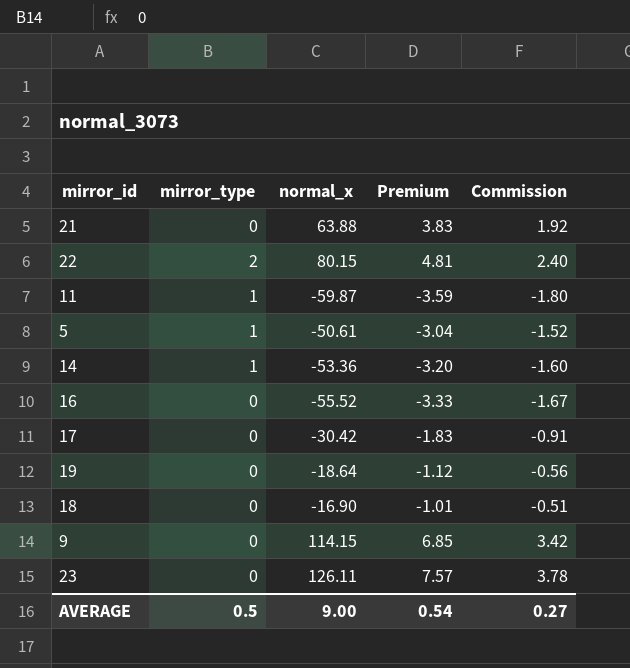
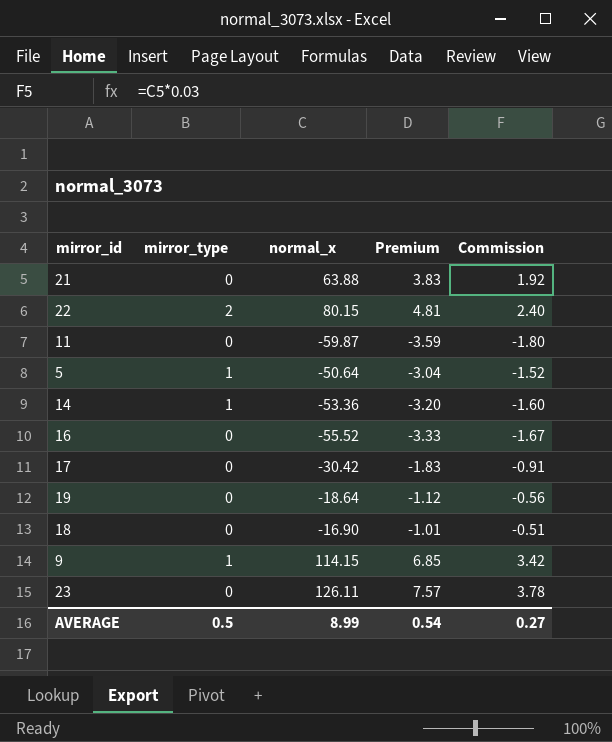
11 | mirror_type: 1 -> 0
5 | normal_x: -50.61 -> -50.64
9 | mirror_type: 0 -> 1
AVERAGE | normal_x: 9.00 -> 8.99

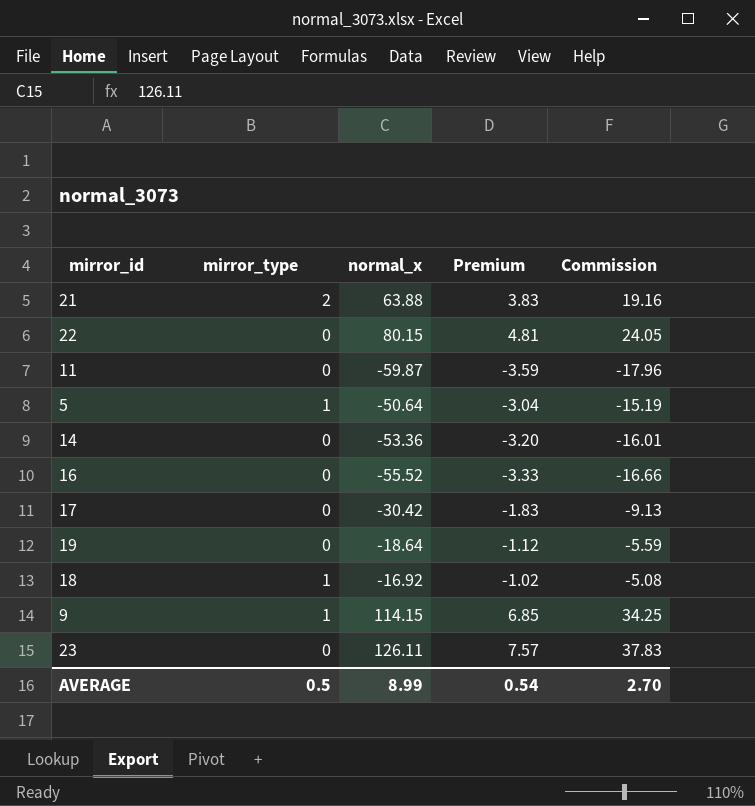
column Commission | formula: [normal_x] * 0.03 -> [normal_x] * 0.3
21 | mirror_type: 0 -> 2
22 | mirror_type: 2 -> 0
14 | mirror_type: 1 -> 0
18 | mirror_type: 0 -> 1
18 | normal_x: -16.90 -> -16.92
18 | Premium: -1.01 -> -1.02
AVERAGE | Commission: 0.27 -> 2.70

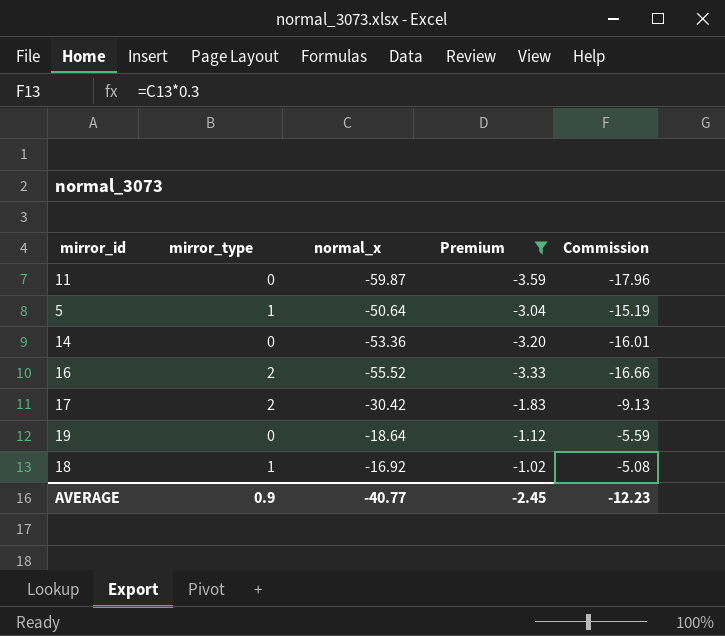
filter: none -> Premium <= -1.02
16 | mirror_type: 0 -> 2
17 | mirror_type: 0 -> 2
AVERAGE | mirror_type: 0.5 -> 0.9
AVERAGE | normal_x: 8.99 -> -40.77
AVERAGE | Premium: 0.54 -> -2.45
AVERAGE | Commission: 2.70 -> -12.23

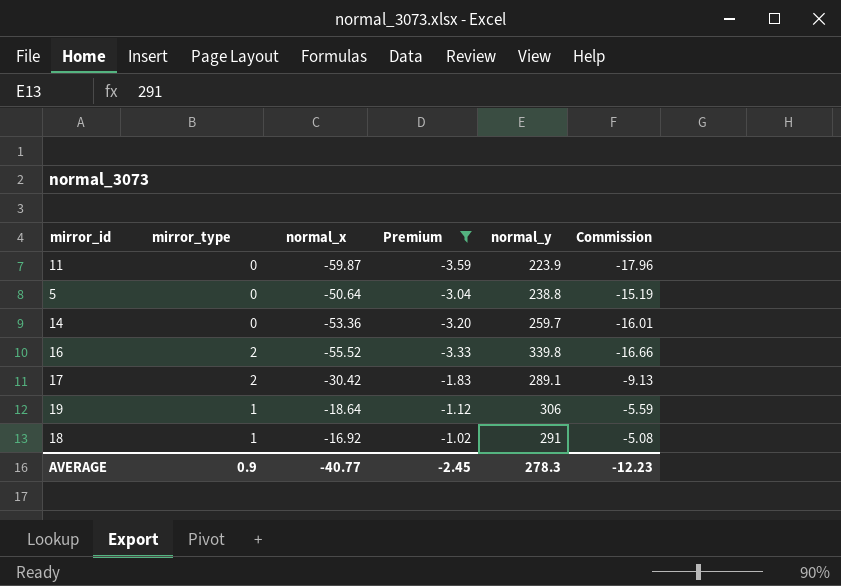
column normal_y | position: none -> 5
5 | mirror_type: 1 -> 0
19 | mirror_type: 0 -> 1

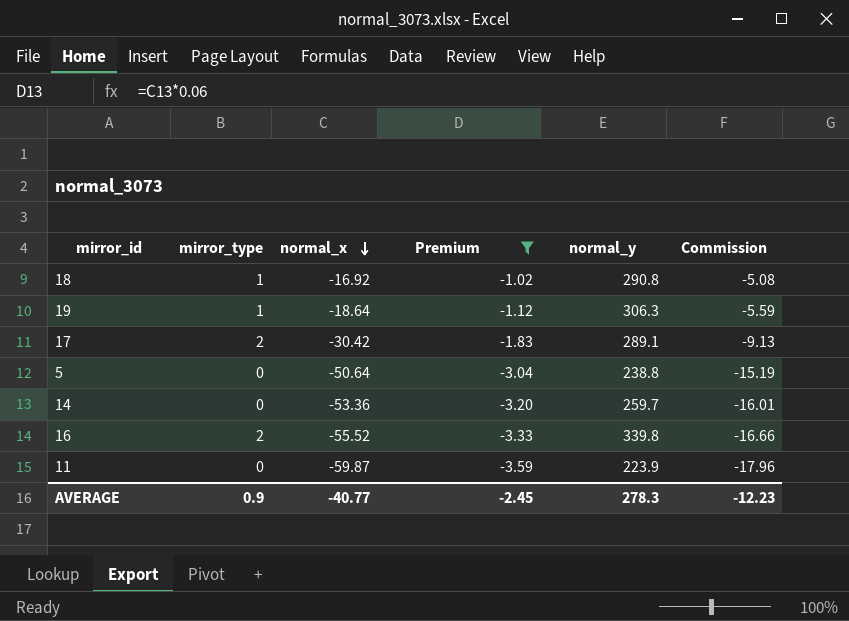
row order: none -> normal_x descending
18 | normal_y: 291 -> 290.8
19 | normal_y: 306 -> 306.3

